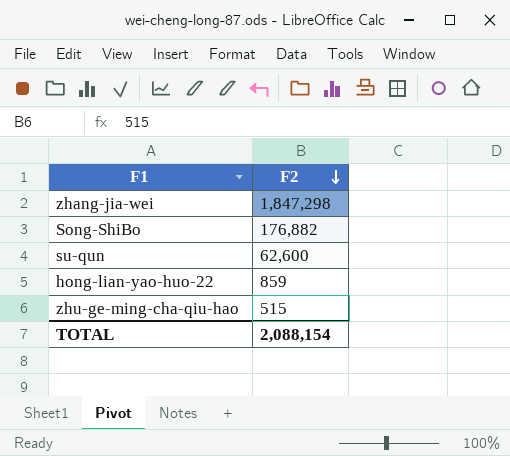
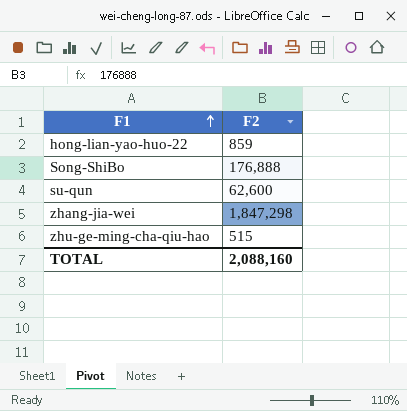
row order: F2 descending -> F1 ascending
Song-ShiBo | F2: 176,882 -> 176,888
TOTAL | F2: 2,088,154 -> 2,088,160

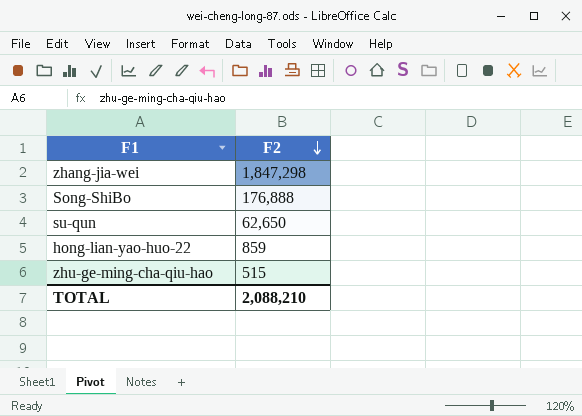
row order: F1 ascending -> F2 descending
su-qun | F2: 62,600 -> 62,650
TOTAL | F2: 2,088,160 -> 2,088,210

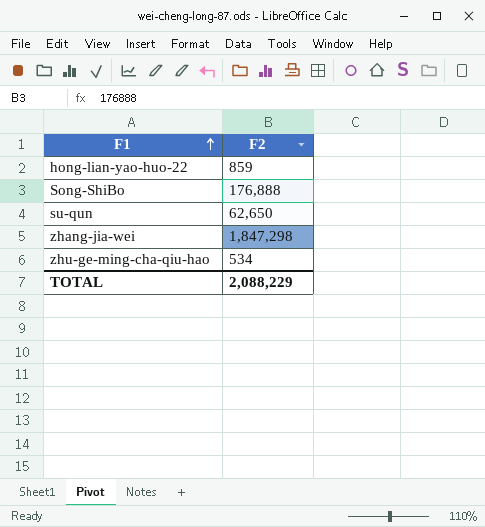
row order: F2 descending -> F1 ascending
zhu-ge-ming-cha-qiu-hao | F2: 515 -> 534
TOTAL | F2: 2,088,210 -> 2,088,229

